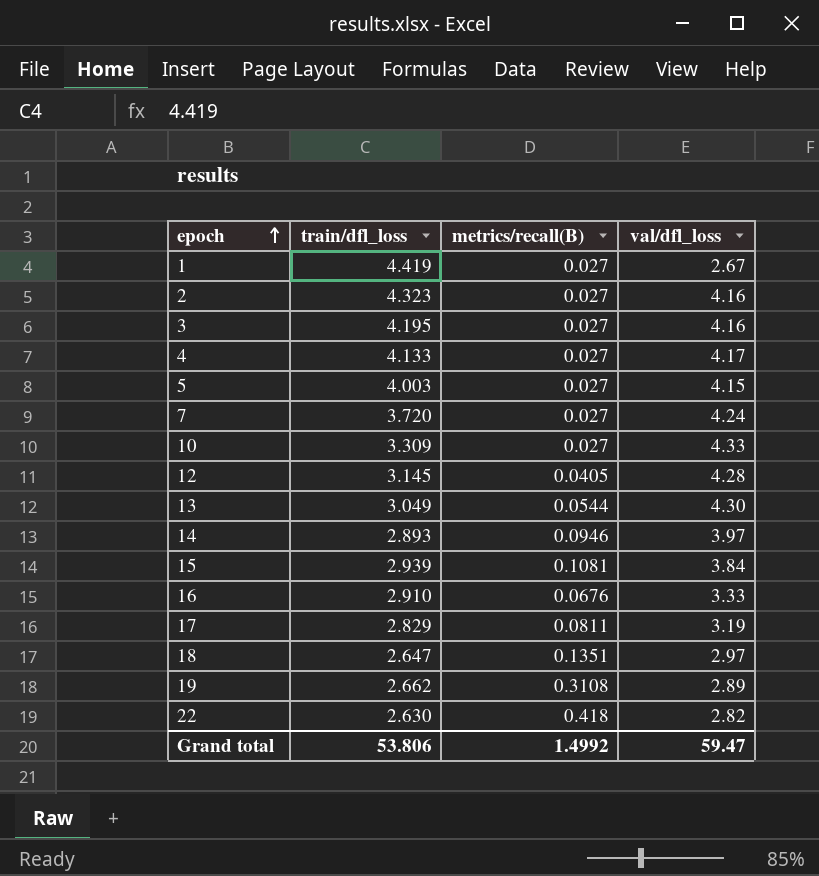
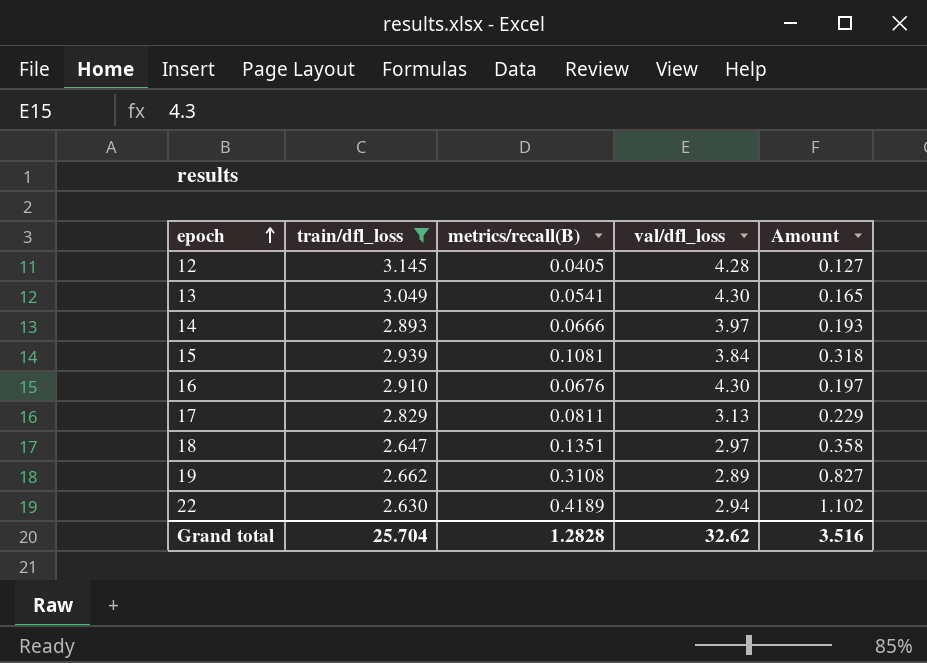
filter: none -> train/dfl_loss <= 3.145
column Amount | formula: none -> [train/dfl_loss] * [metrics/recall(B)]
13 | metrics/recall(B): 0.0544 -> 0.0541
14 | metrics/recall(B): 0.0946 -> 0.0666
16 | val/dfl_loss: 3.33 -> 4.30
17 | val/dfl_loss: 3.19 -> 3.13
22 | metrics/recall(B): 0.418 -> 0.4189
22 | val/dfl_loss: 2.82 -> 2.94
Grand total | train/dfl_loss: 53.806 -> 25.704
Grand total | metrics/recall(B): 1.4992 -> 1.2828
Grand total | val/dfl_loss: 59.47 -> 32.62

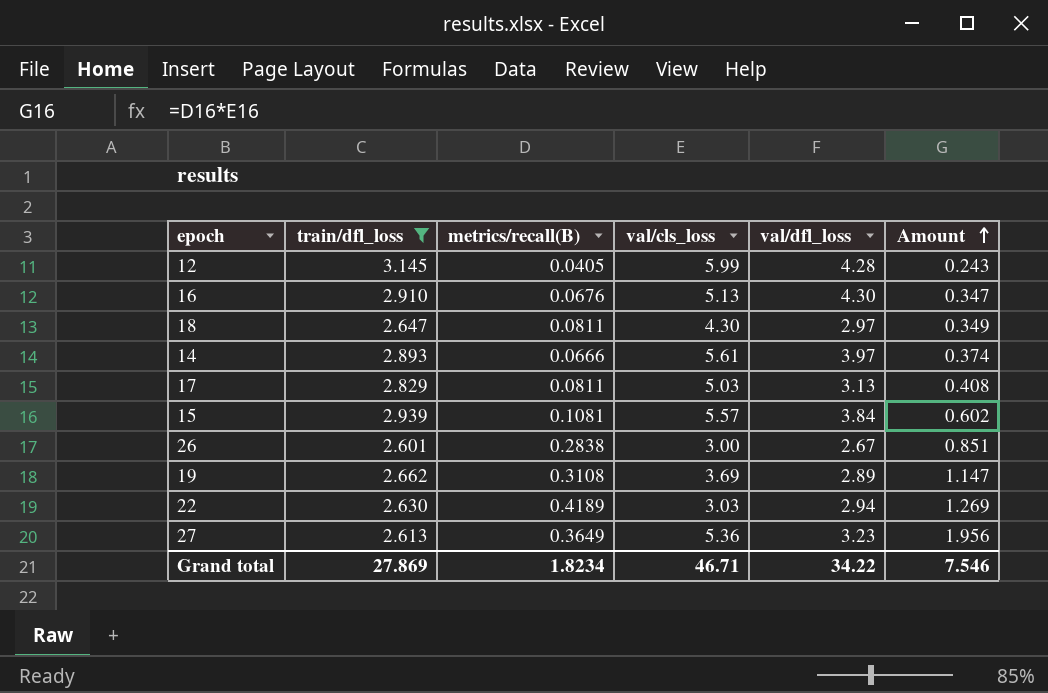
row order: epoch ascending -> Amount ascending
column val/cls_loss | position: none -> 4
column Amount | formula: [train/dfl_loss] * [metrics/recall(B)] -> [metrics/recall(B)] * [val/cls_loss]
row 13: 3.049 | 0.0541 | 4.30 | 0.165 -> none
18 | metrics/recall(B): 0.1351 -> 0.0811
row 26: none -> 2.601 | 0.2838 | 3.00 | 2.67 | 0.851
row 27: none -> 2.613 | 0.3649 | 5.36 | 3.23 | 1.956
Grand total | train/dfl_loss: 25.704 -> 27.869
Grand total | metrics/recall(B): 1.2828 -> 1.8234
Grand total | val/dfl_loss: 32.62 -> 34.22
Grand total | Amount: 3.516 -> 7.546

